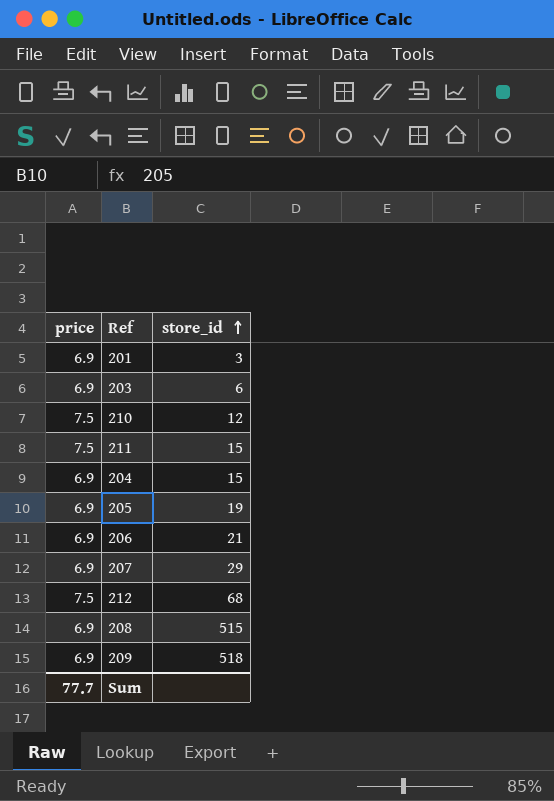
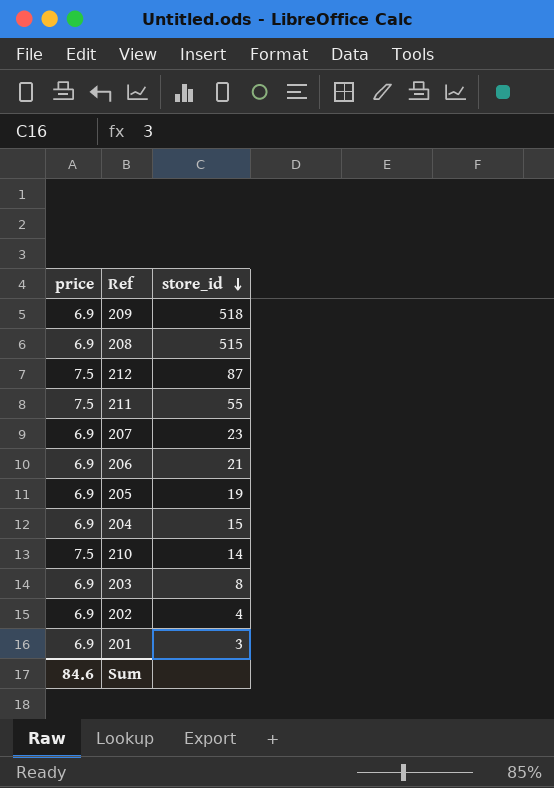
row order: store_id ascending -> store_id descending
212 | store_id: 68 -> 87
211 | store_id: 15 -> 55
207 | store_id: 29 -> 23
210 | store_id: 12 -> 14
203 | store_id: 6 -> 8
row 202: none -> 6.9 | 4
Sum | price: 77.7 -> 84.6

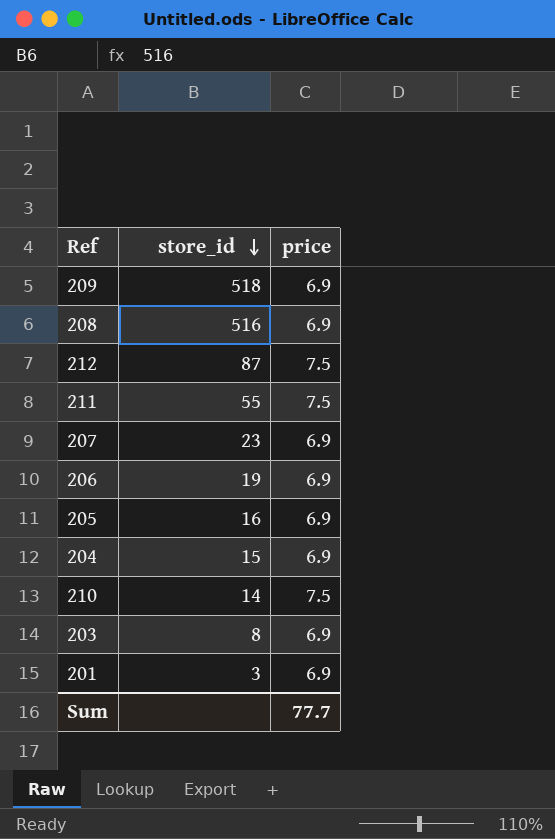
column price | position: 1 -> 3
row 202: 6.9 | 4 -> none
208 | store_id: 515 -> 516
206 | store_id: 21 -> 19
205 | store_id: 19 -> 16
Sum | price: 84.6 -> 77.7

